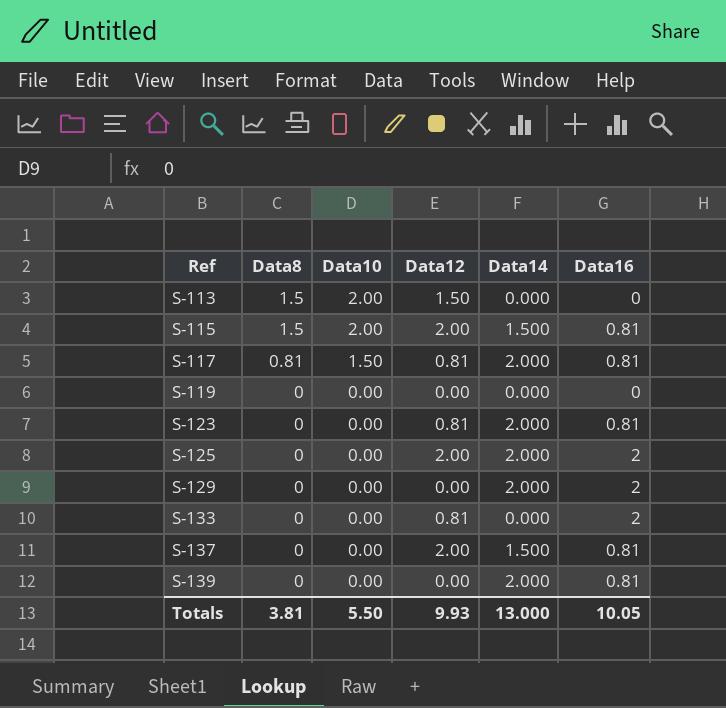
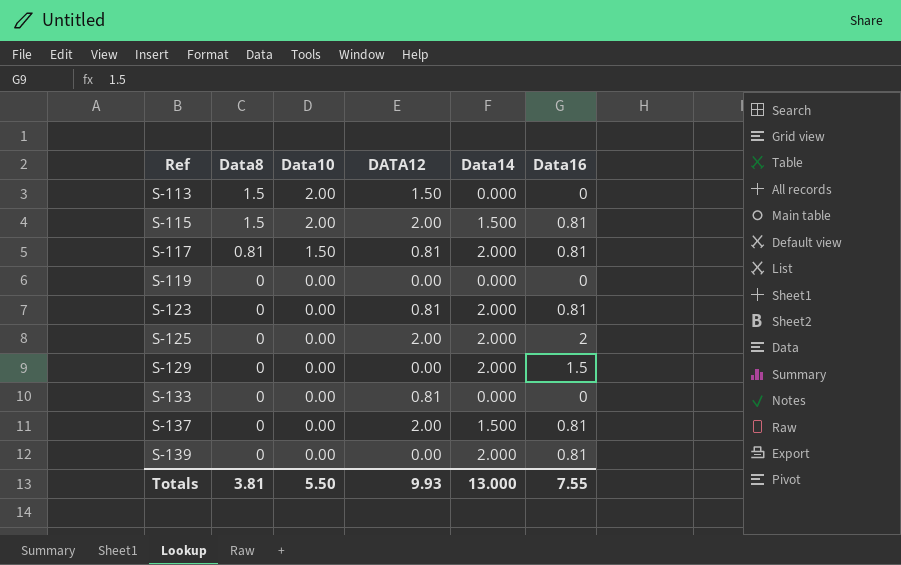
column name: Data12 -> DATA12
S-129 | Data16: 2 -> 1.5
S-133 | Data16: 2 -> 0
Totals | Data16: 10.05 -> 7.55

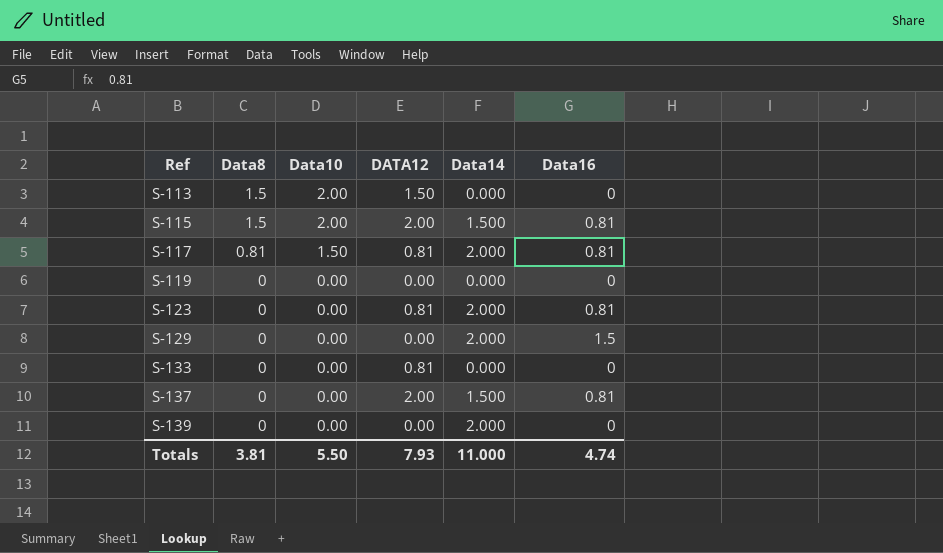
row S-125: 0 | 0.00 | 2.00 | 2.000 | 2 -> none
S-139 | Data16: 0.81 -> 0
Totals | DATA12: 9.93 -> 7.93
Totals | Data14: 13.000 -> 11.000
Totals | Data16: 7.55 -> 4.74

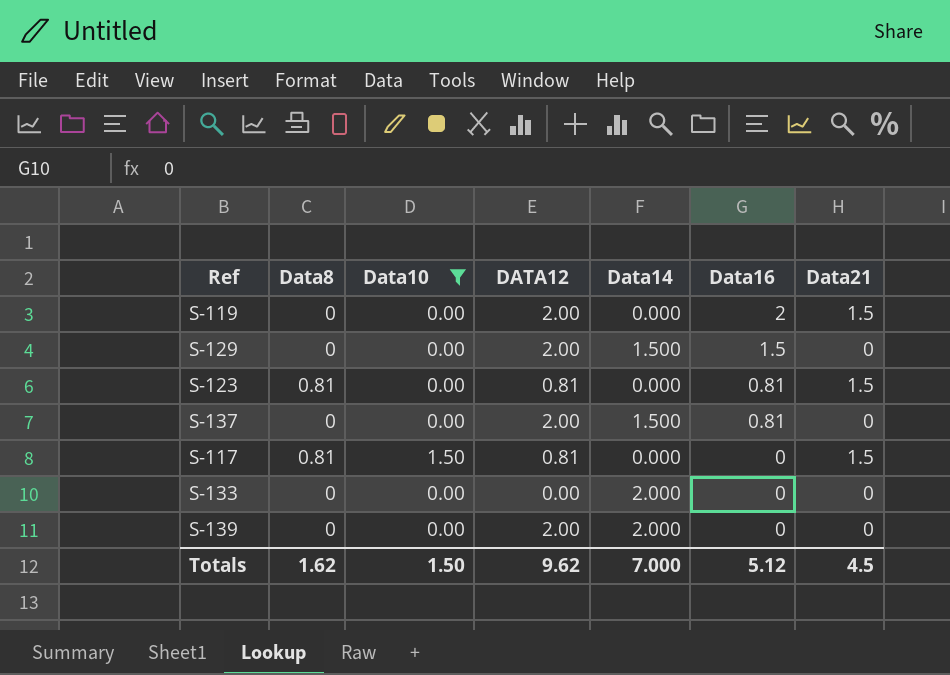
filter: none -> Data10 != 2.00
row order: Ref ascending -> Data16 descending
column Data21 | position: none -> 7
S-119 | DATA12: 0.00 -> 2.00
S-119 | Data16: 0 -> 2
S-129 | DATA12: 0.00 -> 2.00
S-129 | Data14: 2.000 -> 1.500
S-123 | Data8: 0 -> 0.81
S-123 | Data14: 2.000 -> 0.000
S-117 | Data14: 2.000 -> 0.000
S-117 | Data16: 0.81 -> 0
S-133 | DATA12: 0.81 -> 0.00
S-133 | Data14: 0.000 -> 2.000
S-139 | DATA12: 0.00 -> 2.00
Totals | Data8: 3.81 -> 1.62
Totals | Data10: 5.50 -> 1.50
Totals | DATA12: 7.93 -> 9.62
Totals | Data14: 11.000 -> 7.000
Totals | Data16: 4.74 -> 5.12

